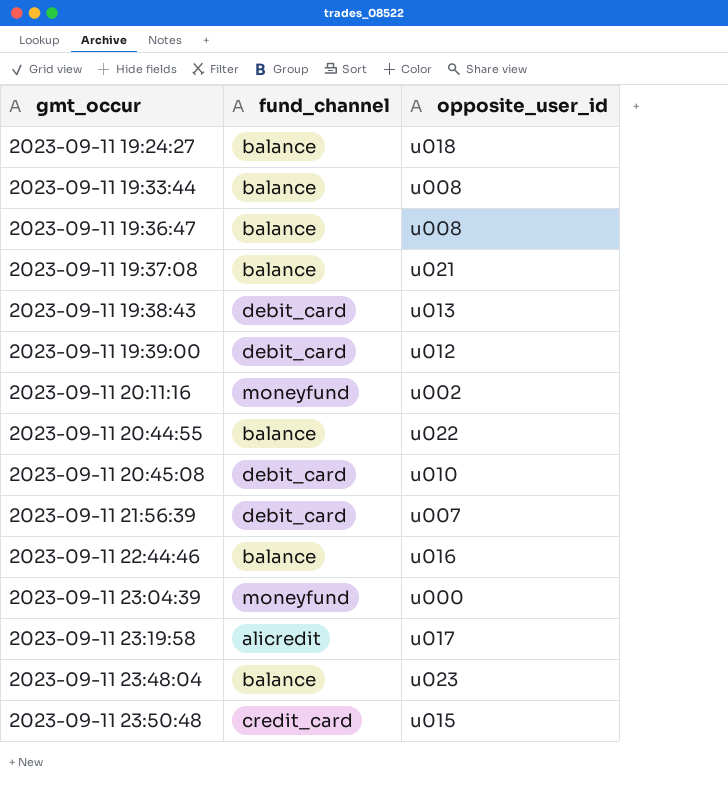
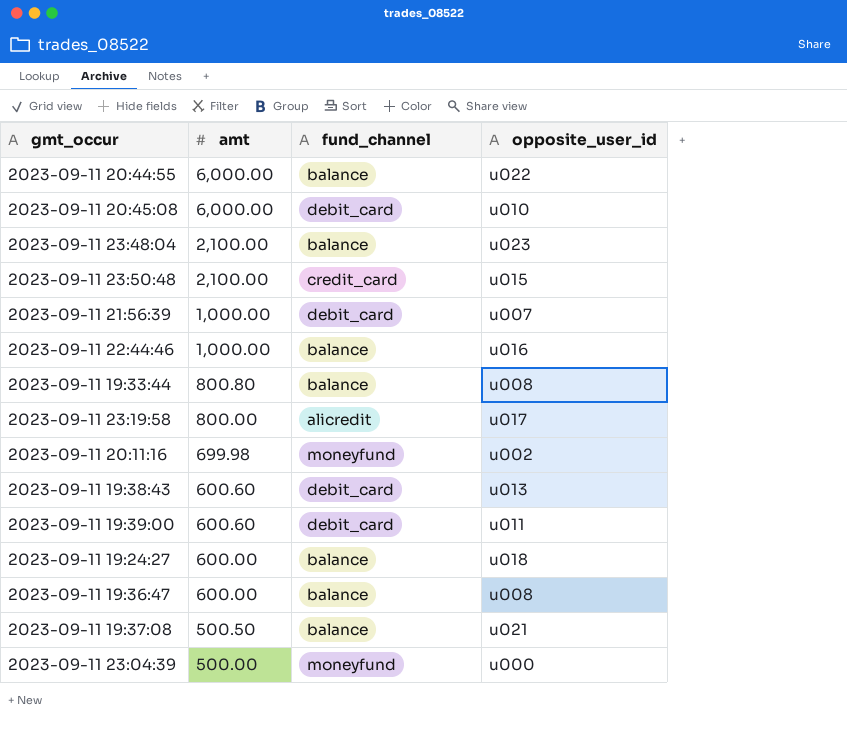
row order: gmt_occur ascending -> amt descending
column amt | position: none -> 2
2023-09-11 19:39:00 | opposite_user_id: u012 -> u011

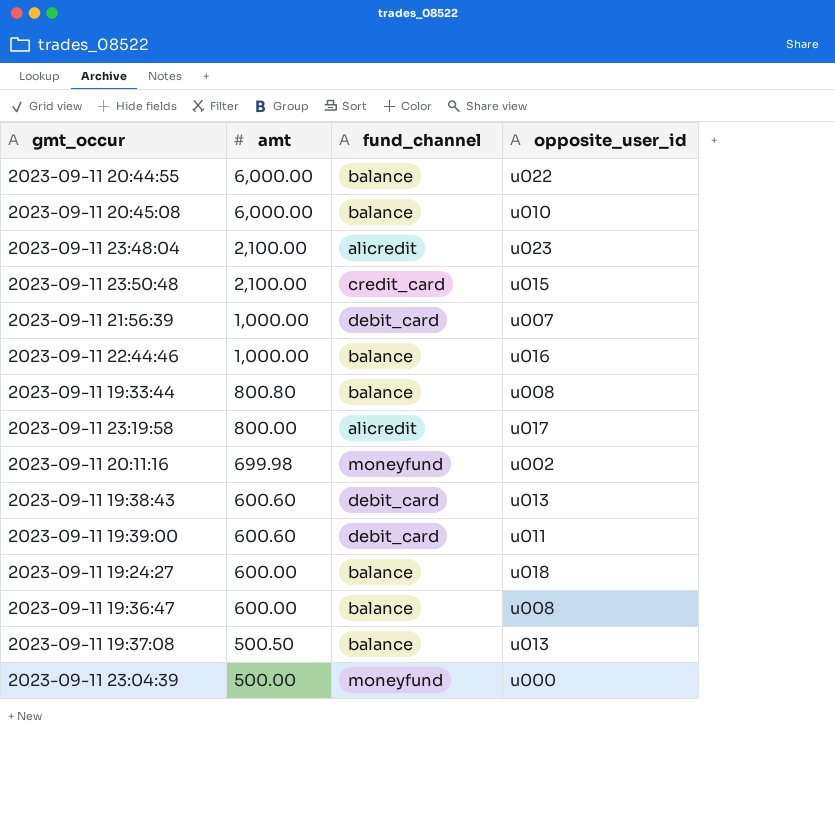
2023-09-11 20:45:08 | fund_channel: debit_card -> balance
2023-09-11 23:48:04 | fund_channel: balance -> alicredit
2023-09-11 19:37:08 | opposite_user_id: u021 -> u013

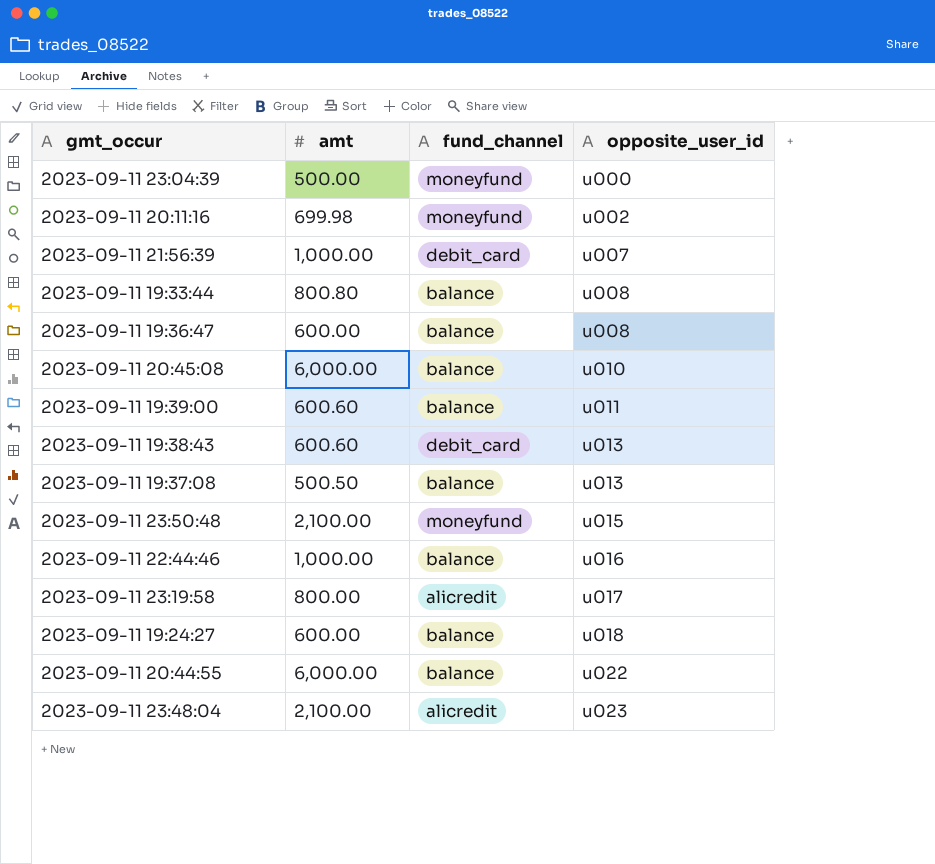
row order: amt descending -> opposite_user_id ascending
2023-09-11 19:39:00 | fund_channel: debit_card -> balance
2023-09-11 23:50:48 | fund_channel: credit_card -> moneyfund

